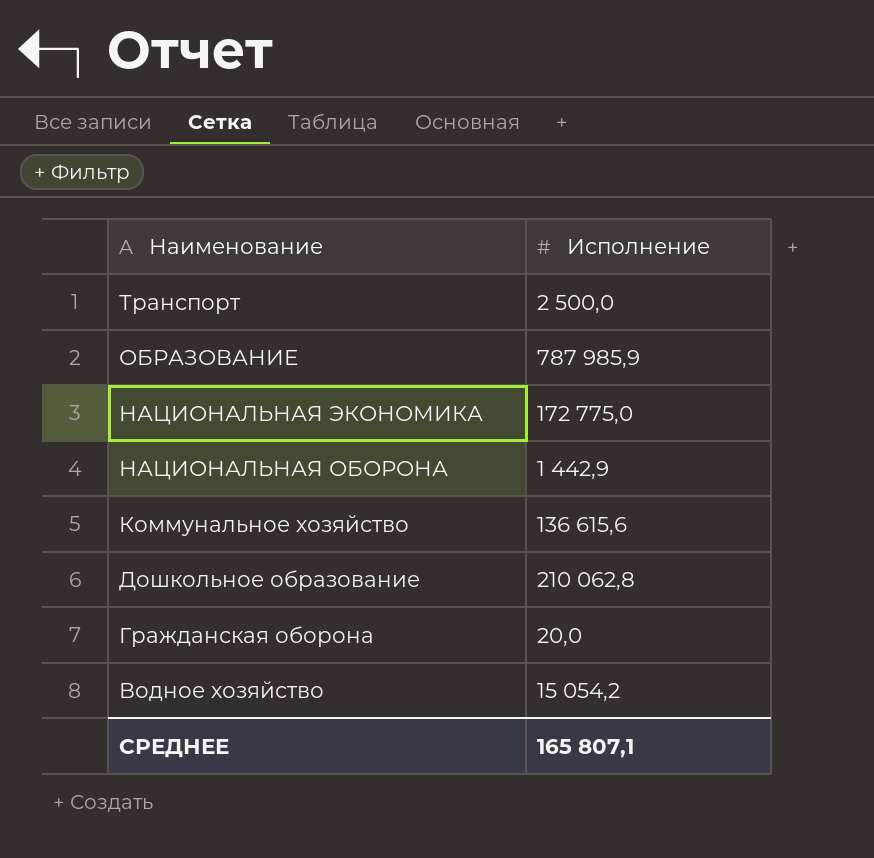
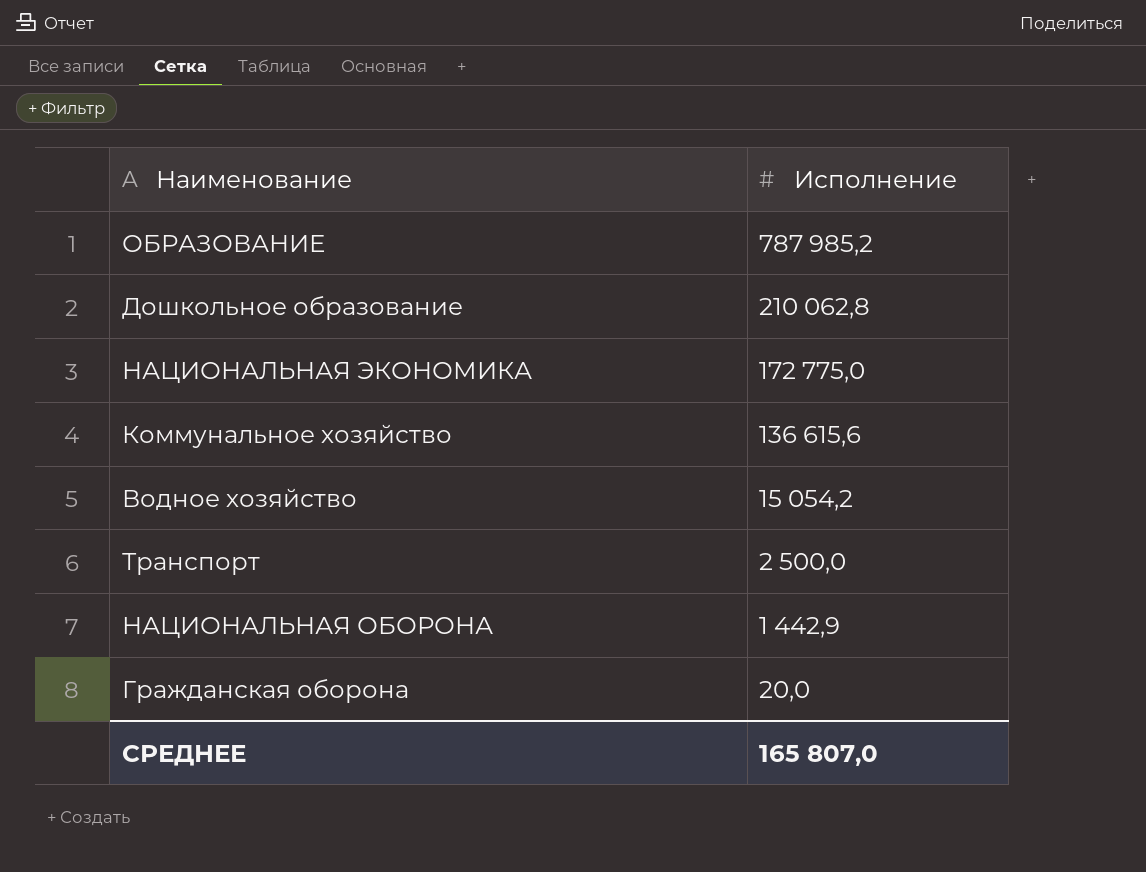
row order: Наименование descending -> Исполнение descending
ОБРАЗОВАНИЕ | Исполнение: 787 985,9 -> 787 985,2
СРЕДНЕЕ | Исполнение: 165 807,1 -> 165 807,0

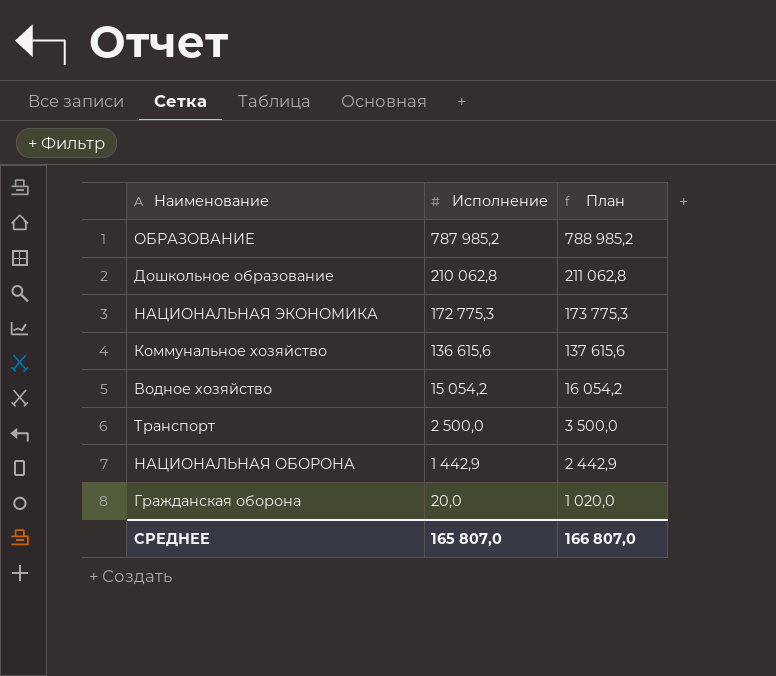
column План | formula: none -> [Исполнение] + 1000
НАЦИОНАЛЬНАЯ ЭКОНОМИКА | Исполнение: 172 775,0 -> 172 775,3

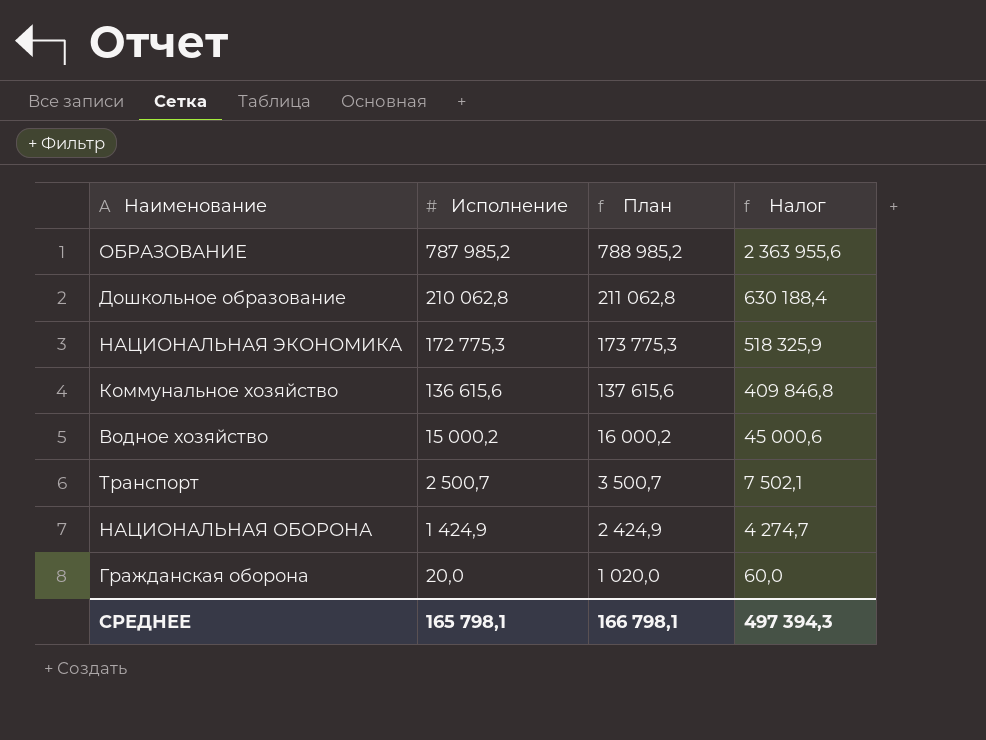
column Налог | formula: none -> [Исполнение] * 3
Водное хозяйство | Исполнение: 15 054,2 -> 15 000,2
Водное хозяйство | План: 16 054,2 -> 16 000,2
Транспорт | Исполнение: 2 500,0 -> 2 500,7
Транспорт | План: 3 500,0 -> 3 500,7
НАЦИОНАЛЬНАЯ ОБОРОНА | Исполнение: 1 442,9 -> 1 424,9
НАЦИОНАЛЬНАЯ ОБОРОНА | План: 2 442,9 -> 2 424,9
СРЕДНЕЕ | Исполнение: 165 807,0 -> 165 798,1
СРЕДНЕЕ | План: 166 807,0 -> 166 798,1

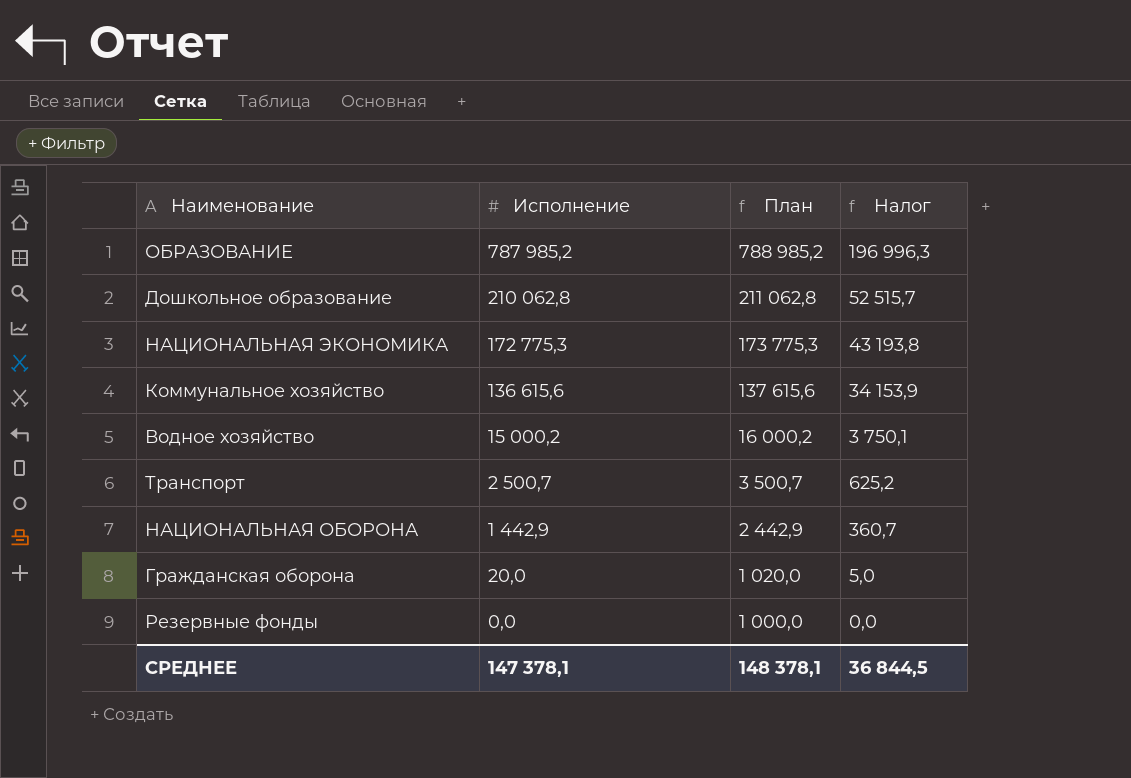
column Налог | formula: [Исполнение] * 3 -> [Исполнение] * 0,25
НАЦИОНАЛЬНАЯ ОБОРОНА | Исполнение: 1 424,9 -> 1 442,9
НАЦИОНАЛЬНАЯ ОБОРОНА | План: 2 424,9 -> 2 442,9
row Резервные фонды: none -> 0,0 | 1 000,0 | 0,0
СРЕДНЕЕ | Исполнение: 165 798,1 -> 147 378,1
СРЕДНЕЕ | План: 166 798,1 -> 148 378,1
СРЕДНЕЕ | Налог: 497 394,3 -> 36 844,5

